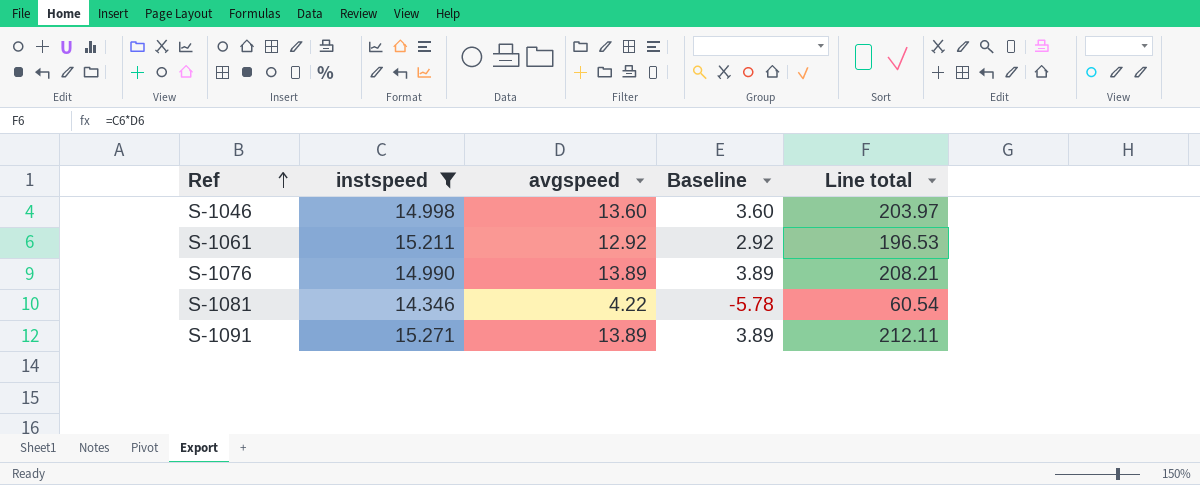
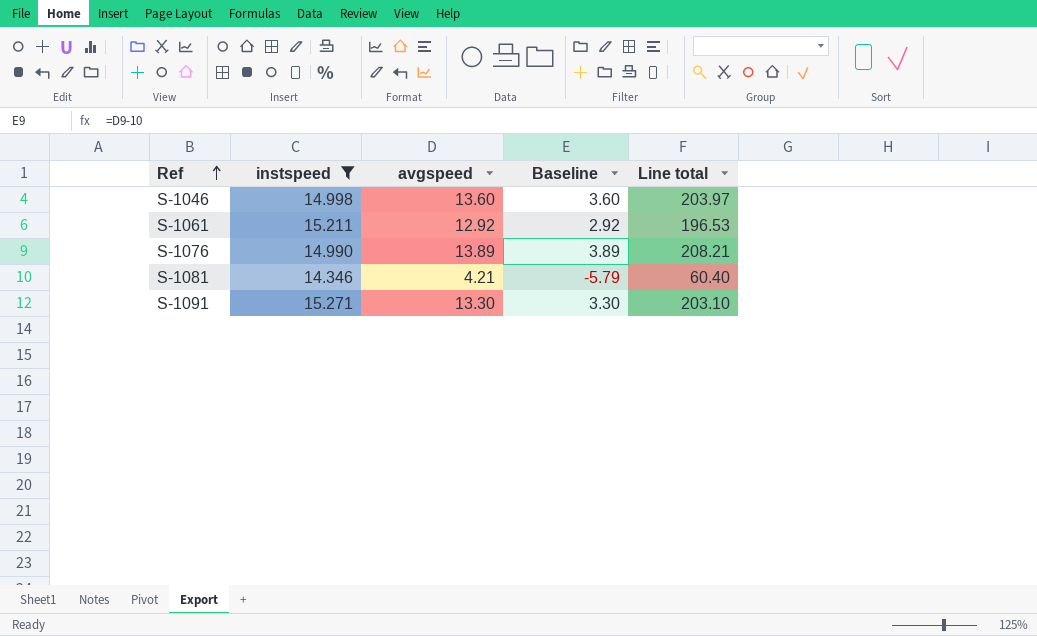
S-1081 | avgspeed: 4.22 -> 4.21
S-1081 | Baseline: -5.78 -> -5.79
S-1081 | Line total: 60.54 -> 60.40
S-1091 | avgspeed: 13.89 -> 13.30
S-1091 | Baseline: 3.89 -> 3.30
S-1091 | Line total: 212.11 -> 203.10

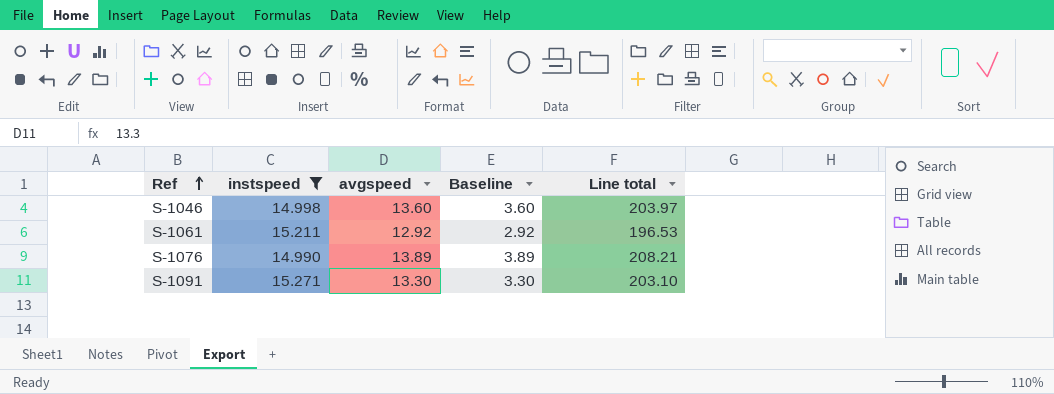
row S-1081: 14.346 | 4.21 | -5.79 | 60.40 -> none

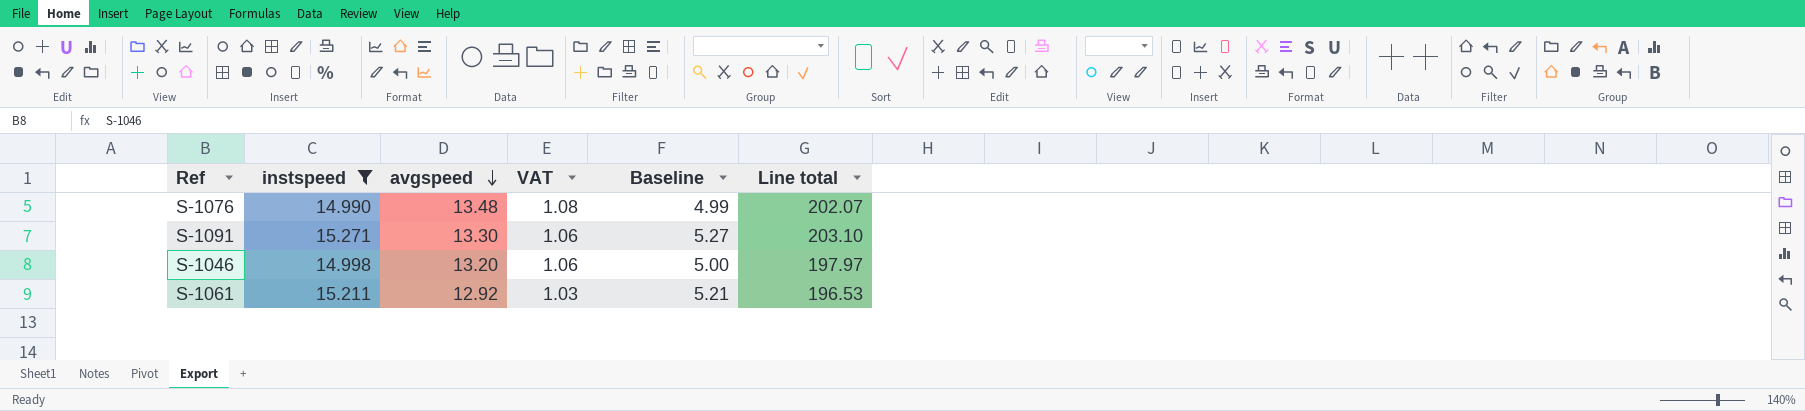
row order: Ref ascending -> avgspeed descending
column VAT | formula: none -> [avgspeed] * 0.08
column Baseline | formula: [avgspeed] - 10 -> [instspeed] - 10
S-1076 | avgspeed: 13.89 -> 13.48
S-1076 | Line total: 208.21 -> 202.07
S-1046 | avgspeed: 13.60 -> 13.20
S-1046 | Line total: 203.97 -> 197.97

